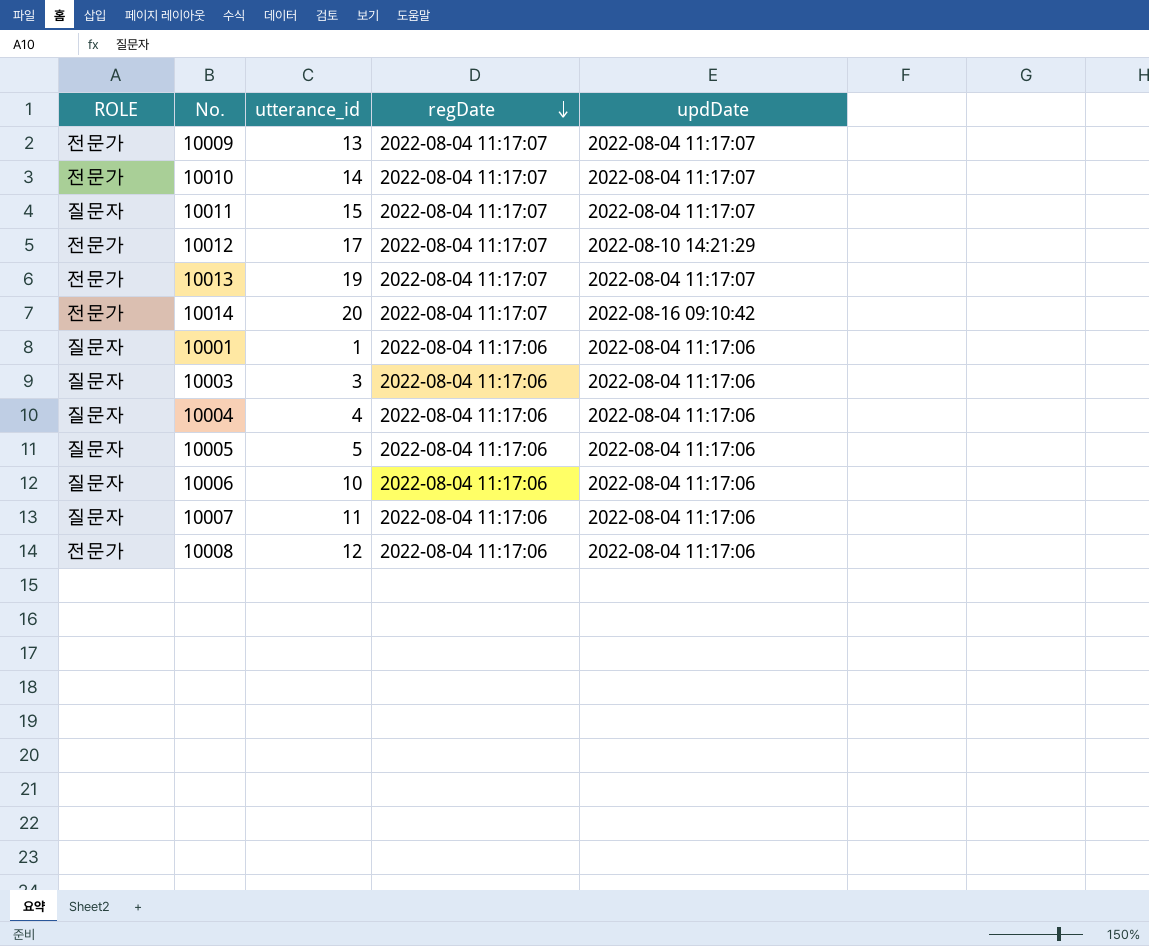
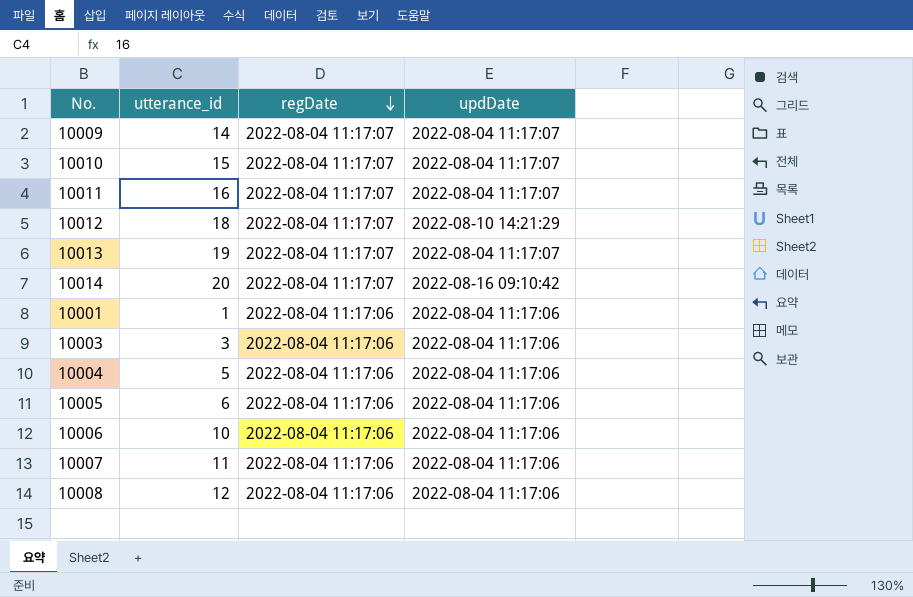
column ROLE | position: 1 -> none
10009 | utterance_id: 13 -> 14
10010 | utterance_id: 14 -> 15
10011 | utterance_id: 15 -> 16
10012 | utterance_id: 17 -> 18
10004 | utterance_id: 4 -> 5
10005 | utterance_id: 5 -> 6

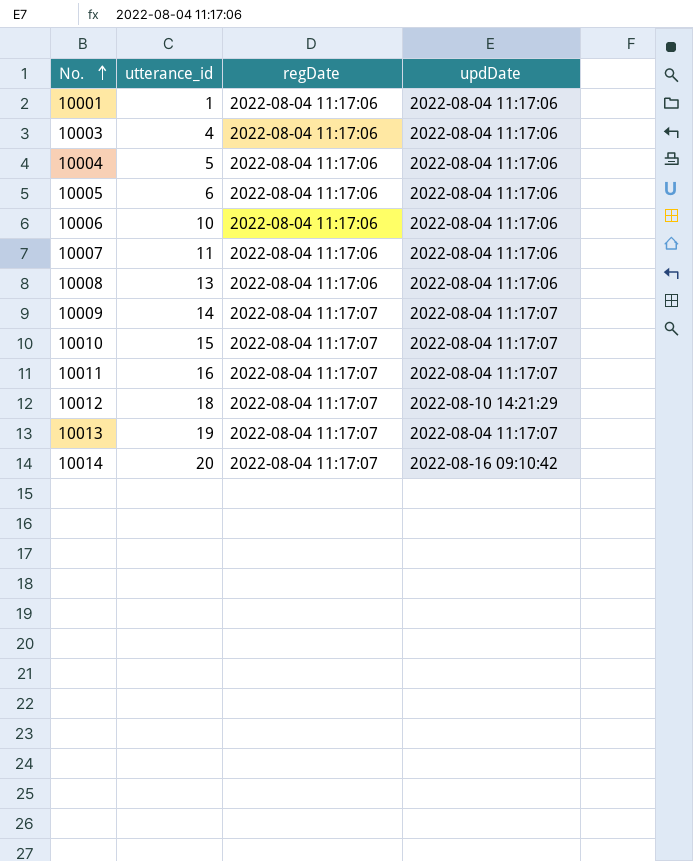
row order: regDate descending -> No. ascending
10003 | utterance_id: 3 -> 4
10008 | utterance_id: 12 -> 13

